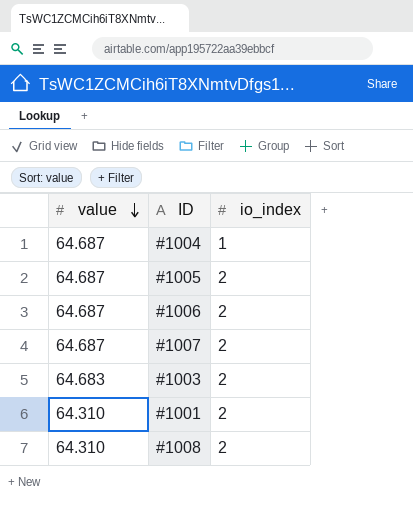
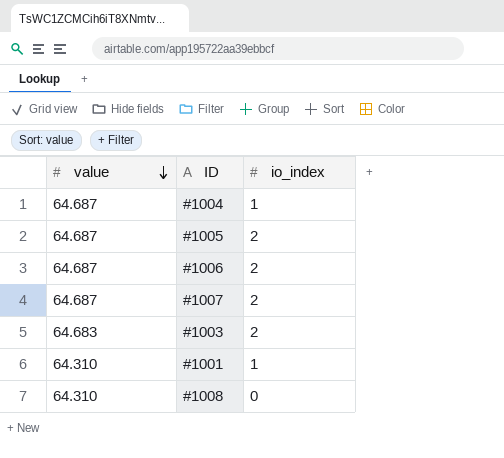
#1001 | io_index: 2 -> 1
#1008 | io_index: 2 -> 0

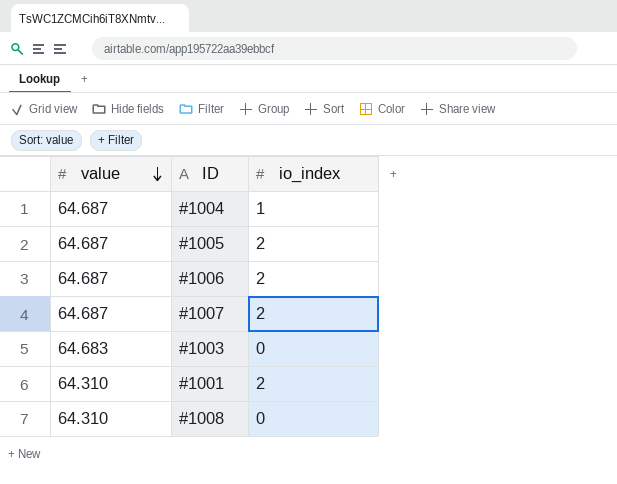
#1003 | io_index: 2 -> 0
#1001 | io_index: 1 -> 2

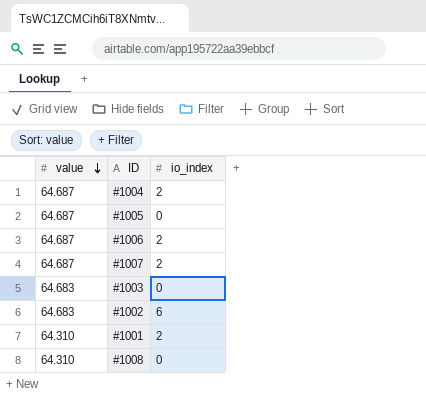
#1004 | io_index: 1 -> 2
#1005 | io_index: 2 -> 0
row #1002: none -> 64.683 | 6

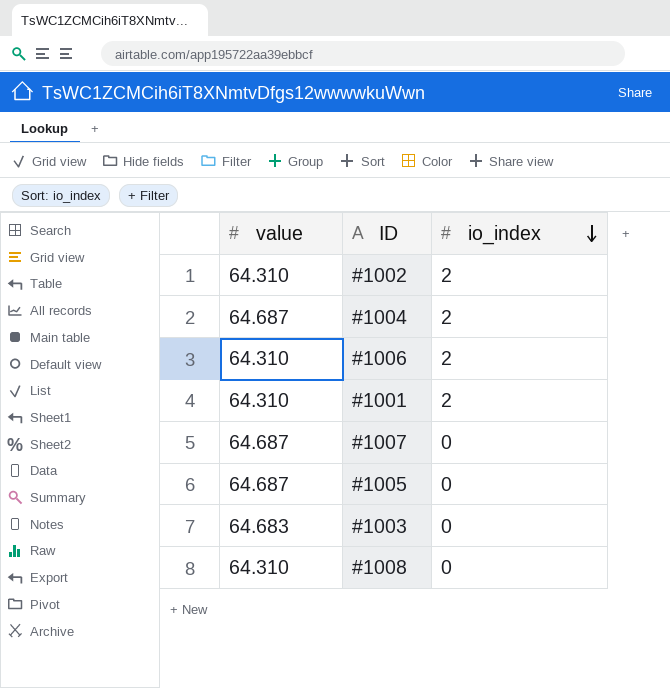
row order: value descending -> io_index descending
#1002 | value: 64.683 -> 64.310
#1002 | io_index: 6 -> 2
#1006 | value: 64.687 -> 64.310
#1007 | io_index: 2 -> 0

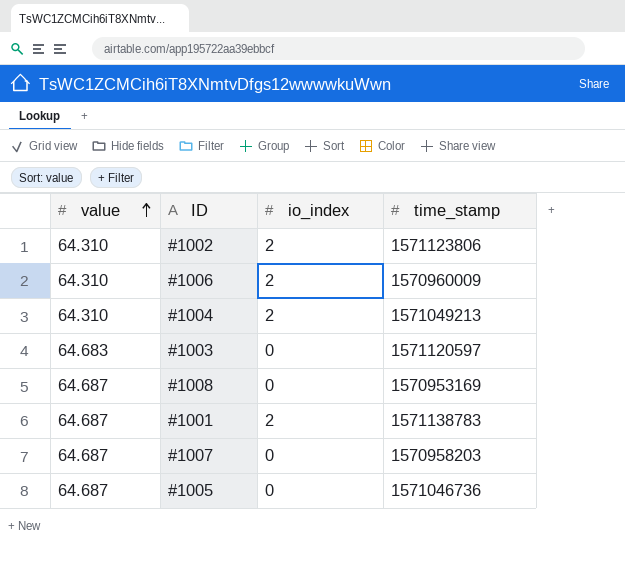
row order: io_index descending -> value ascending
column time_stamp | position: none -> 4
#1004 | value: 64.687 -> 64.310
#1008 | value: 64.310 -> 64.687
#1001 | value: 64.310 -> 64.687

